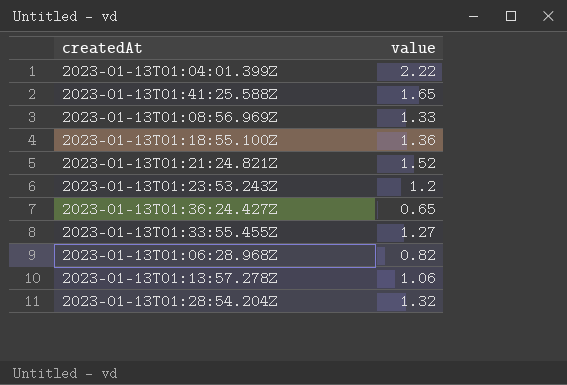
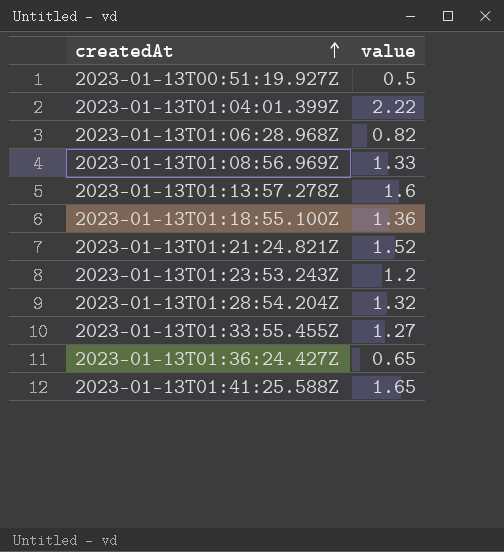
row order: none -> createdAt ascending
row 2023-01-13T00:51:19.927Z: none -> 0.5
2023-01-13T01:13:57.278Z | value: 1.06 -> 1.6

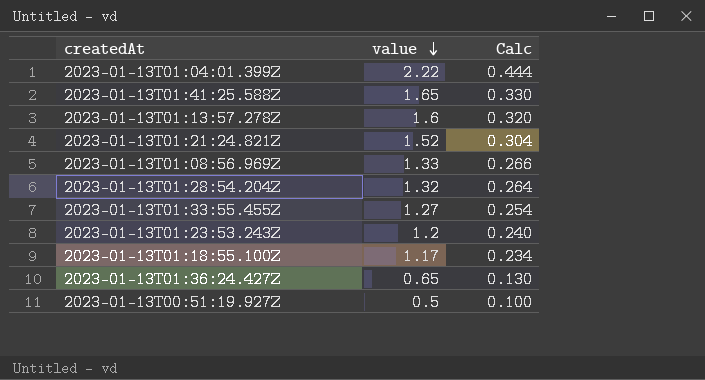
row order: createdAt ascending -> value descending
column Calc | formula: none -> [value] * 0.2
row 2023-01-13T01:06:28.968Z: 0.82 -> none
2023-01-13T01:18:55.100Z | value: 1.36 -> 1.17

